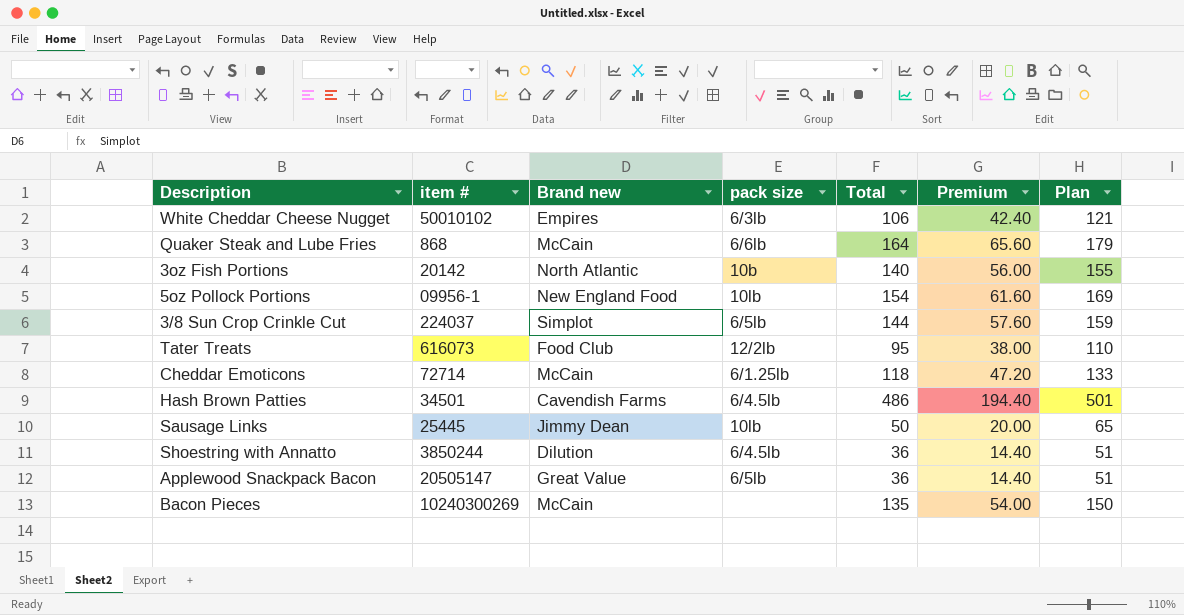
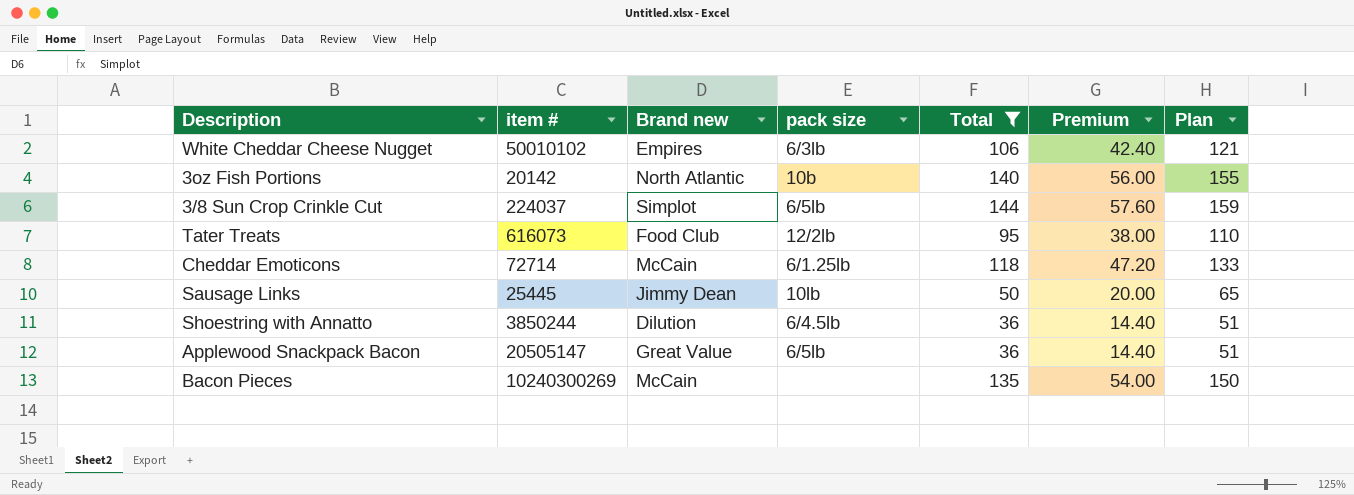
filter: none -> Total <= 144

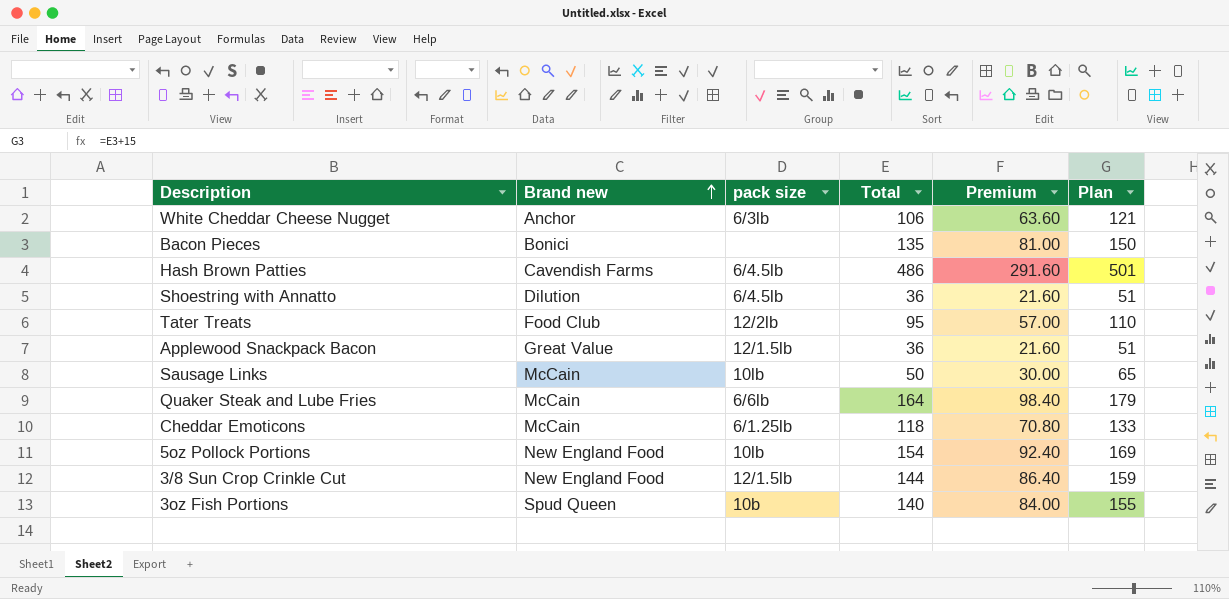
filter: Total <= 144 -> none
row order: none -> Brand new ascending
column item # | position: 2 -> none
column Premium | formula: [Total] * 0.4 -> [Total] * 0.6
White Cheddar Cheese Nugget | Brand new: Empires -> Anchor
Bacon Pieces | Brand new: McCain -> Bonici
Applewood Snackpack Bacon | pack size: 6/5lb -> 12/1.5lb
Sausage Links | Brand new: Jimmy Dean -> McCain
3/8 Sun Crop Crinkle Cut | Brand new: Simplot -> New England Food
3/8 Sun Crop Crinkle Cut | pack size: 6/5lb -> 12/1.5lb
3oz Fish Portions | Brand new: North Atlantic -> Spud Queen

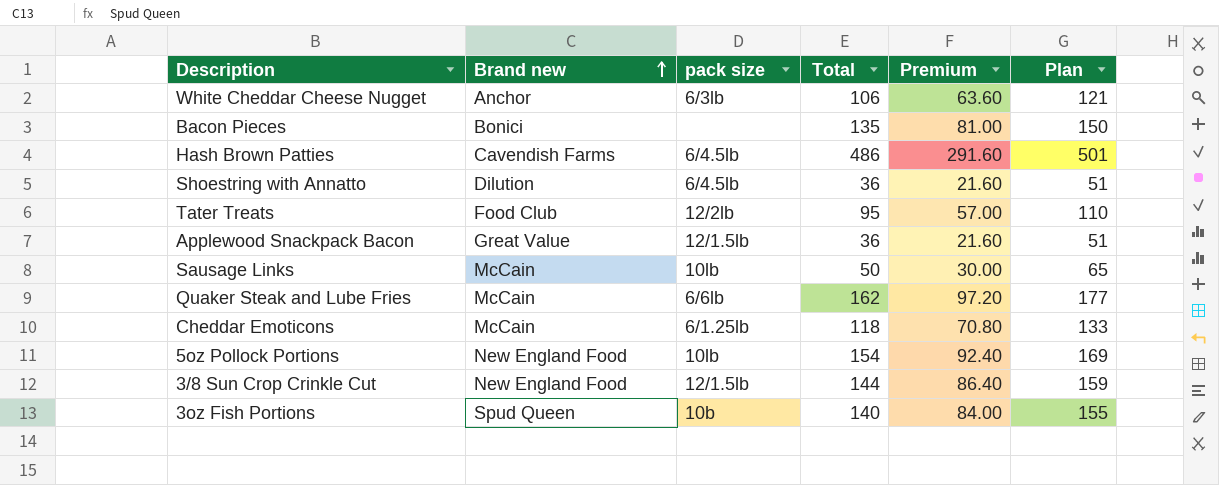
Quaker Steak and Lube Fries | Total: 164 -> 162
Quaker Steak and Lube Fries | Premium: 98.40 -> 97.20
Quaker Steak and Lube Fries | Plan: 179 -> 177

